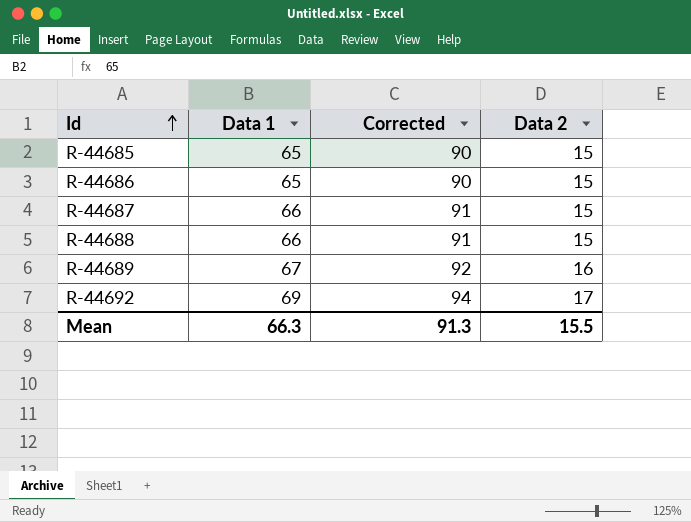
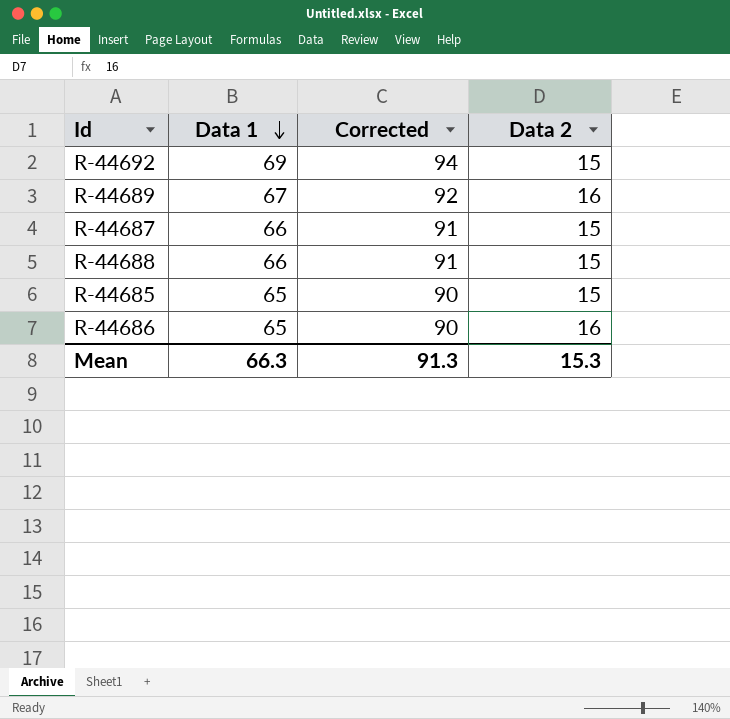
row order: Id ascending -> Data 1 descending
R-44692 | Data 2: 17 -> 15
R-44686 | Data 2: 15 -> 16
Mean | Data 2: 15.5 -> 15.3

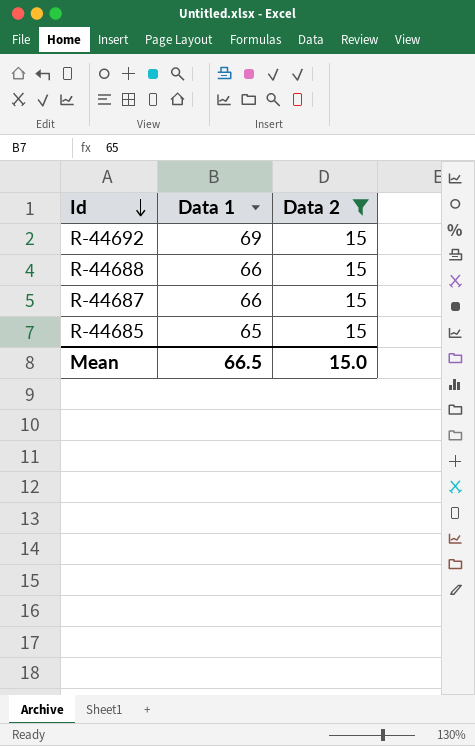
filter: none -> Data 2 = 15
row order: Data 1 descending -> Id descending
column Corrected | formula: [Data 1] + 25 -> none
Mean | Data 1: 66.3 -> 66.5
Mean | Data 2: 15.3 -> 15.0

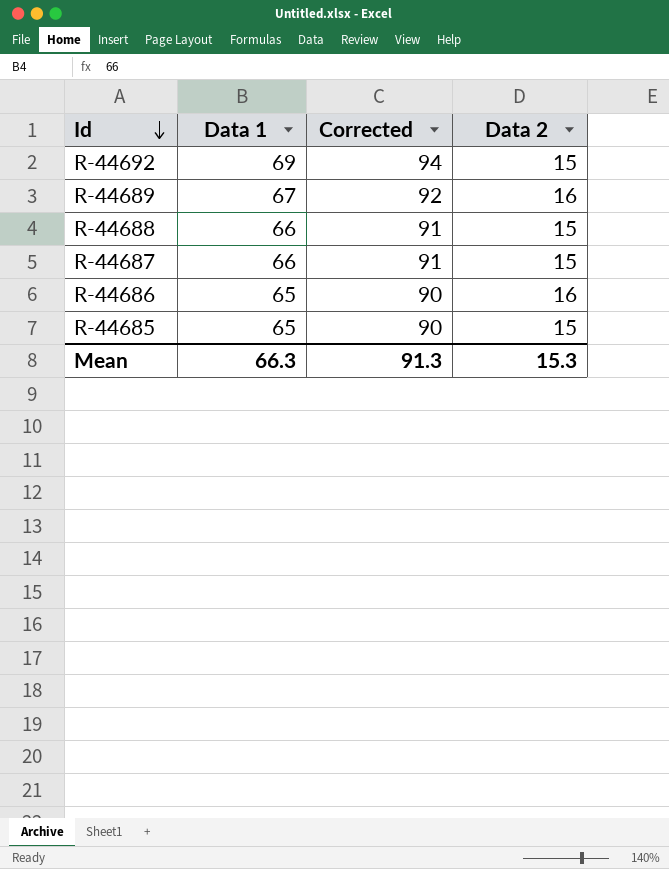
filter: Data 2 = 15 -> none
column Corrected | formula: none -> [Data 1] + 25
Mean | Data 1: 66.5 -> 66.3
Mean | Data 2: 15.0 -> 15.3

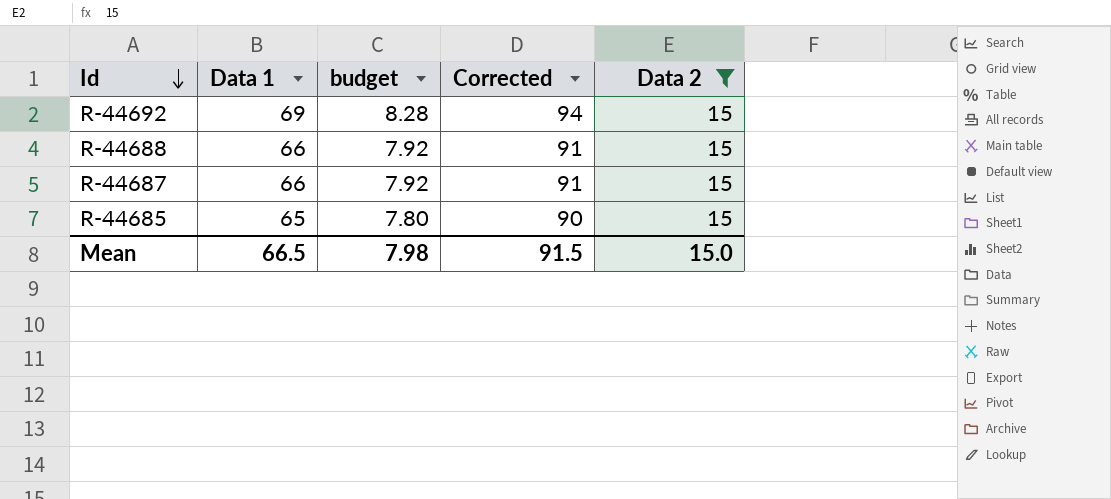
filter: none -> Data 2 = 15
column budget | formula: none -> [Data 1] * 0.12
Mean | Data 1: 66.3 -> 66.5
Mean | Corrected: 91.3 -> 91.5
Mean | Data 2: 15.3 -> 15.0

